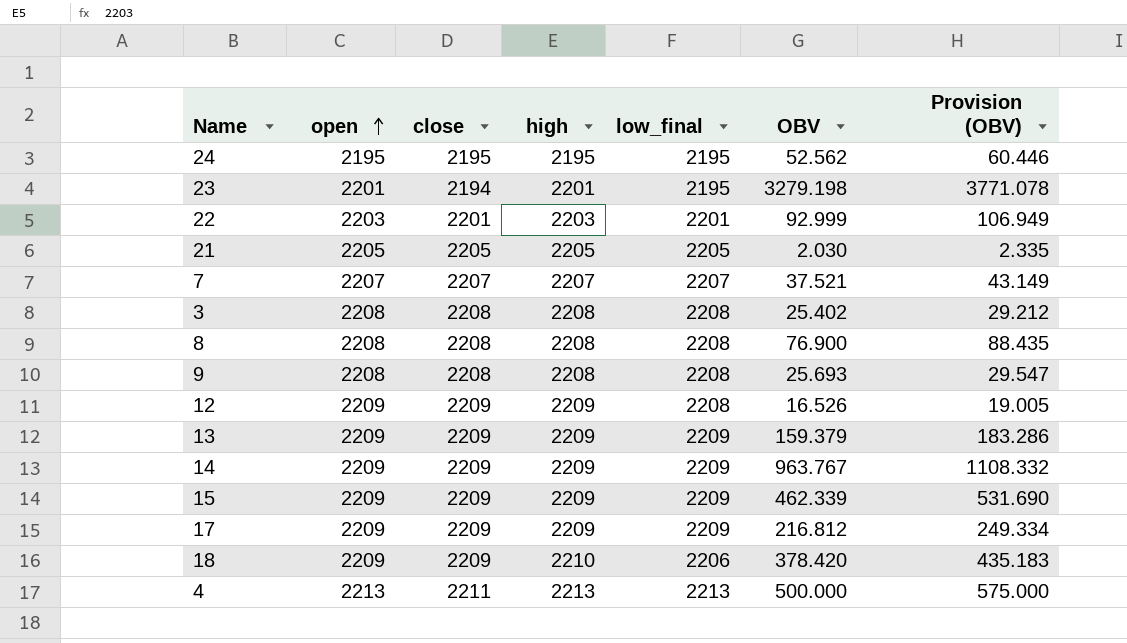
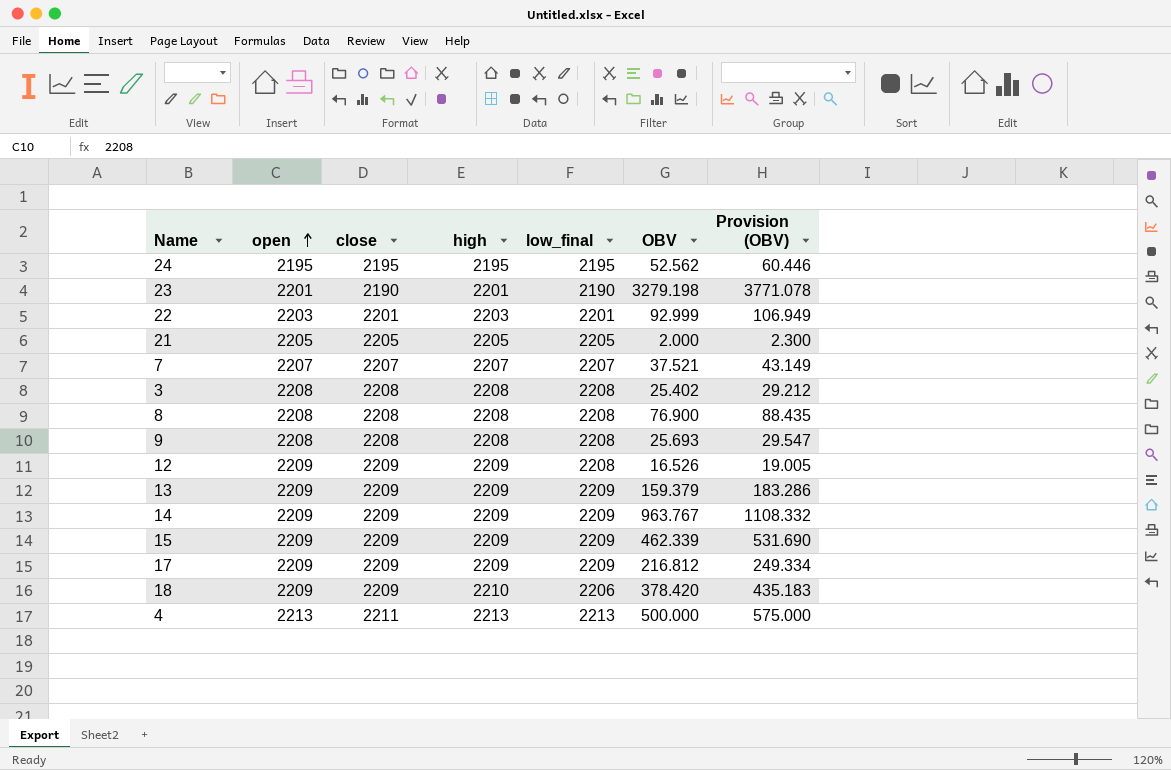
23 | close: 2194 -> 2190
23 | low_final: 2195 -> 2190
21 | OBV: 2.030 -> 2.000
21 | Provision (OBV): 2.335 -> 2.300

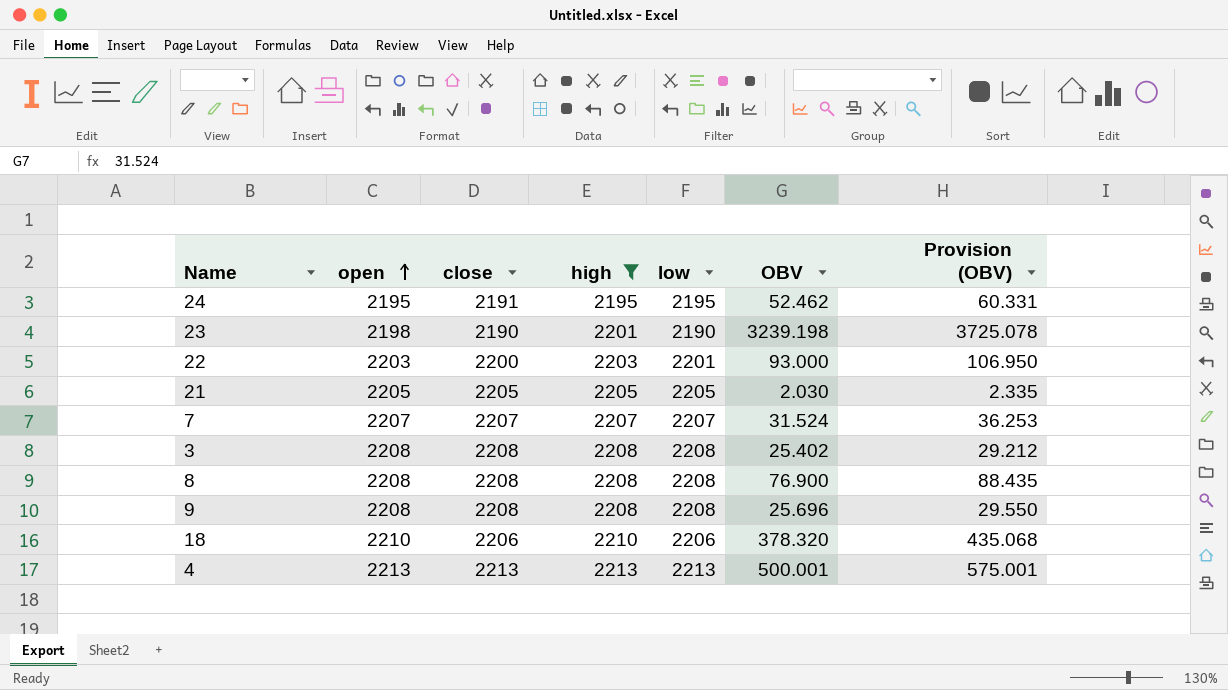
filter: none -> high != 2209
column name: low_final -> low
24 | close: 2195 -> 2191
24 | OBV: 52.562 -> 52.462
24 | Provision (OBV): 60.446 -> 60.331
23 | open: 2201 -> 2198
23 | OBV: 3279.198 -> 3239.198
23 | Provision (OBV): 3771.078 -> 3725.078
22 | close: 2201 -> 2200
22 | OBV: 92.999 -> 93.000
22 | Provision (OBV): 106.949 -> 106.950
21 | OBV: 2.000 -> 2.030
21 | Provision (OBV): 2.300 -> 2.335
7 | OBV: 37.521 -> 31.524
7 | Provision (OBV): 43.149 -> 36.253
9 | OBV: 25.693 -> 25.696
9 | Provision (OBV): 29.547 -> 29.550
18 | open: 2209 -> 2210
18 | close: 2209 -> 2206
18 | OBV: 378.420 -> 378.320
18 | Provision (OBV): 435.183 -> 435.068
4 | close: 2211 -> 2213
4 | OBV: 500.000 -> 500.001
4 | Provision (OBV): 575.000 -> 575.001

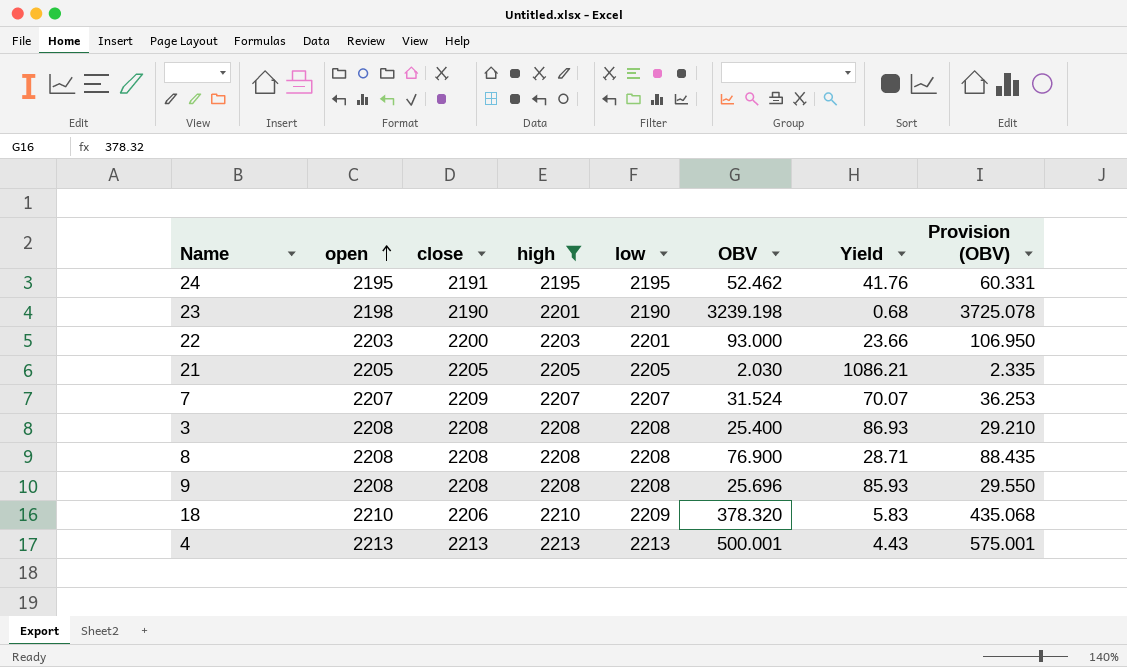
column Yield | formula: none -> [close] / [OBV]
7 | close: 2207 -> 2209
3 | OBV: 25.402 -> 25.400
3 | Provision (OBV): 29.212 -> 29.210
18 | low: 2206 -> 2209

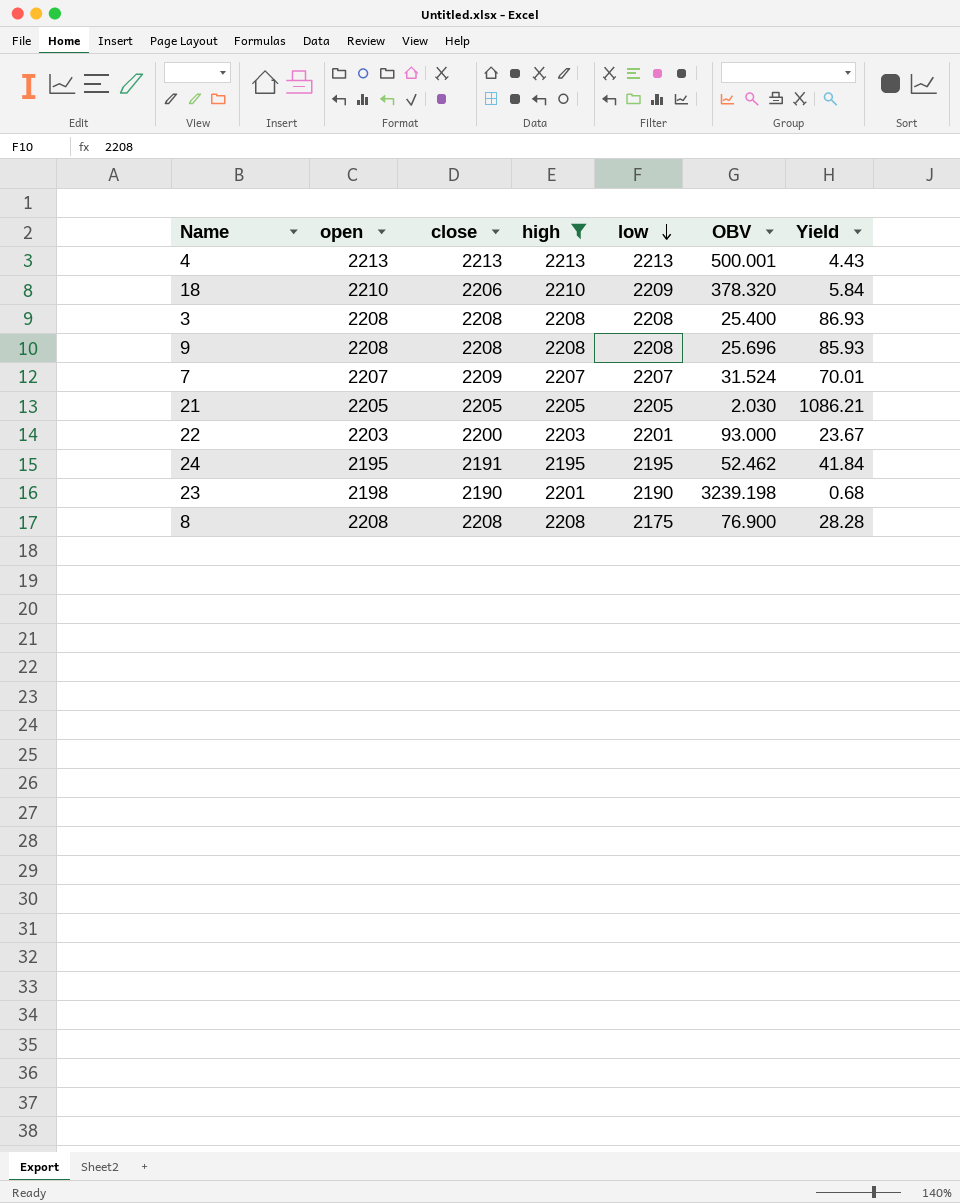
row order: open ascending -> low descending
column Provision (OBV) | formula: [OBV] * 1.15 -> none
column Yield | formula: [close] / [OBV] -> [low] / [OBV]
8 | low: 2208 -> 2175

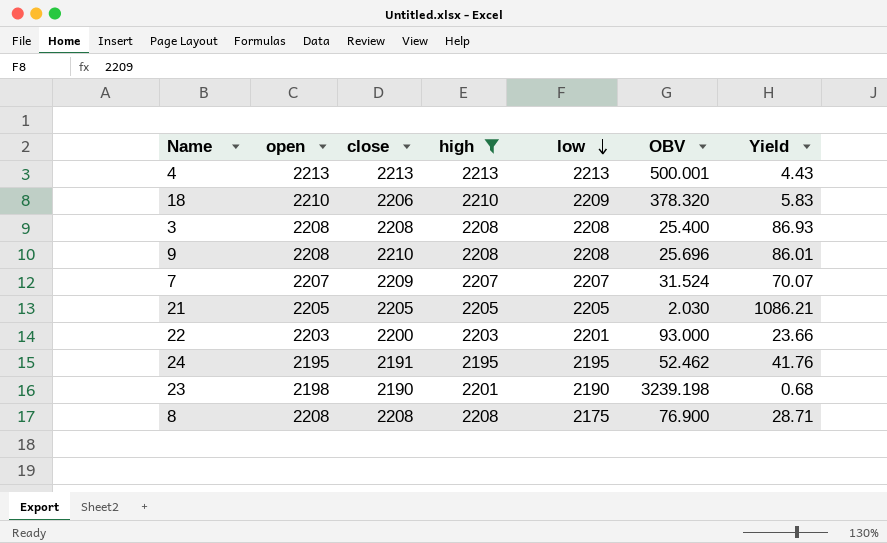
column Yield | formula: [low] / [OBV] -> [close] / [OBV]
9 | close: 2208 -> 2210

